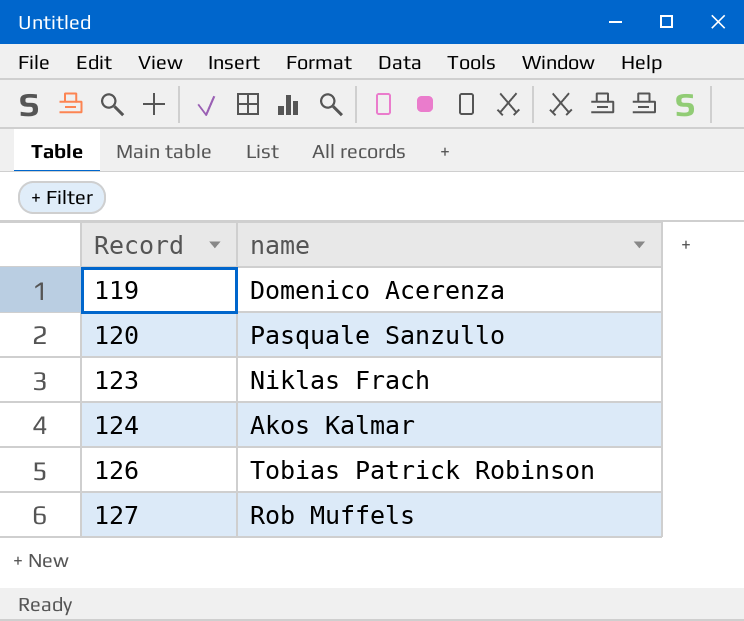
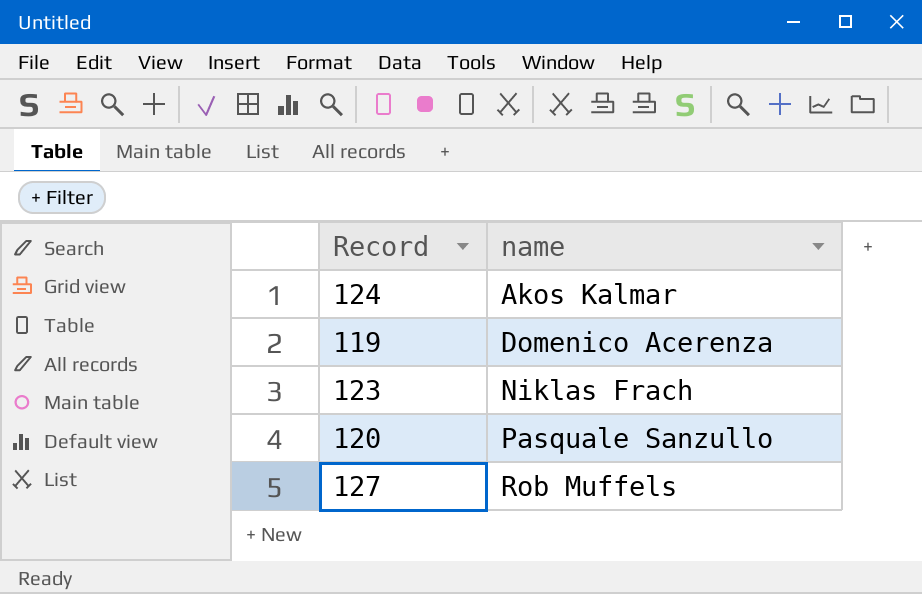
row order: Record ascending -> name ascending
row 126: Tobias Patrick Robinson -> none

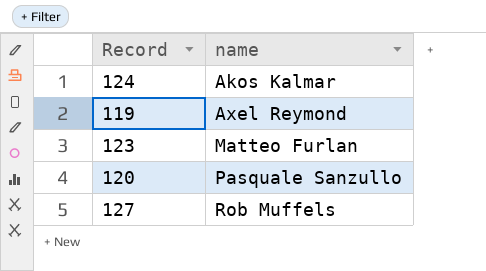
119 | name: Domenico Acerenza -> Axel Reymond
123 | name: Niklas Frach -> Matteo Furlan

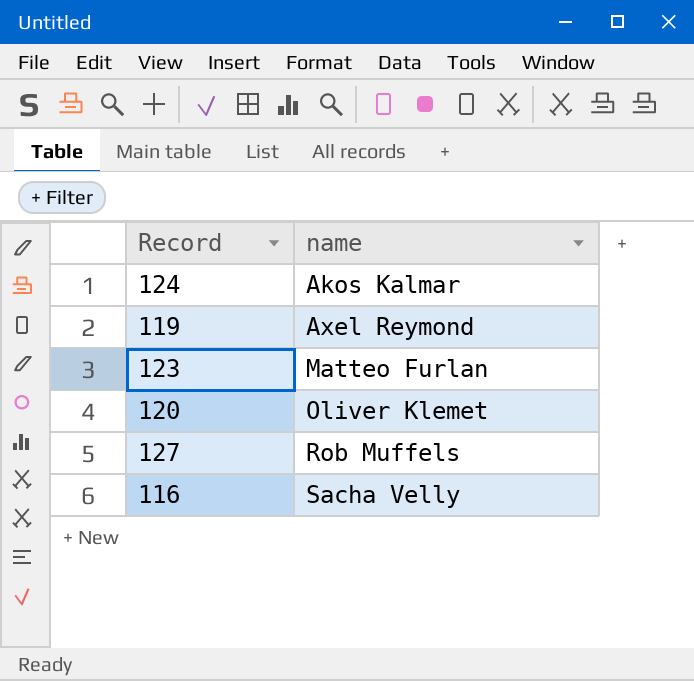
120 | name: Pasquale Sanzullo -> Oliver Klemet
row 116: none -> Sacha Velly

